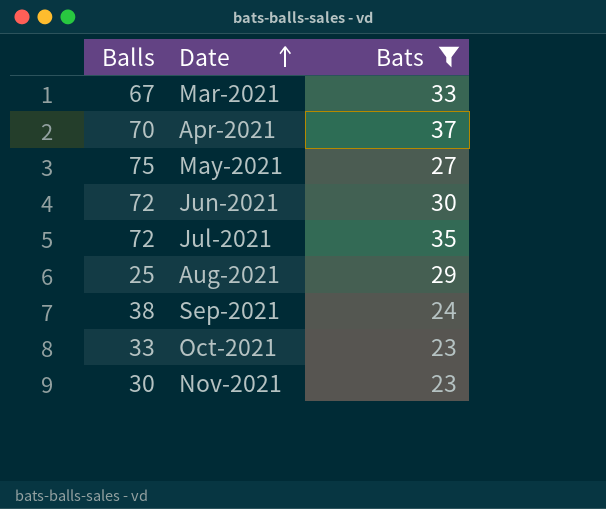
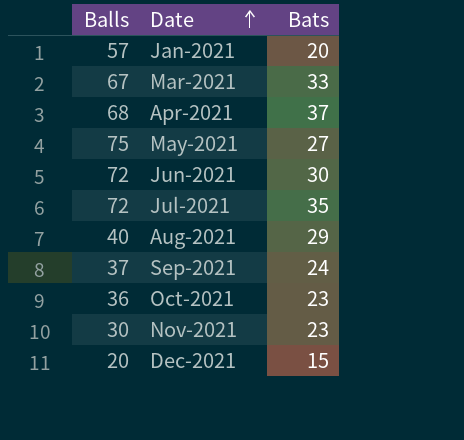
filter: Bats >= 23 -> none
Apr-2021 | Balls: 70 -> 68
Aug-2021 | Balls: 25 -> 40
Sep-2021 | Balls: 38 -> 37
Oct-2021 | Balls: 33 -> 36

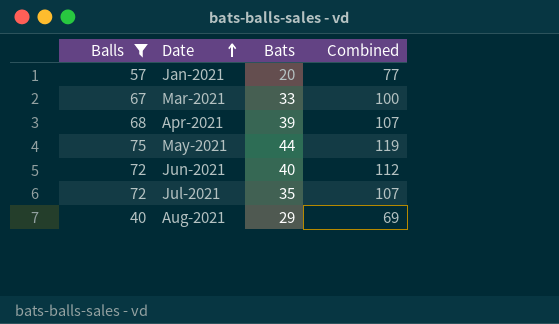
filter: none -> Balls >= 40
column Combined | formula: none -> [Balls] + [Bats]
Apr-2021 | Bats: 37 -> 39
May-2021 | Bats: 27 -> 44
Jun-2021 | Bats: 30 -> 40

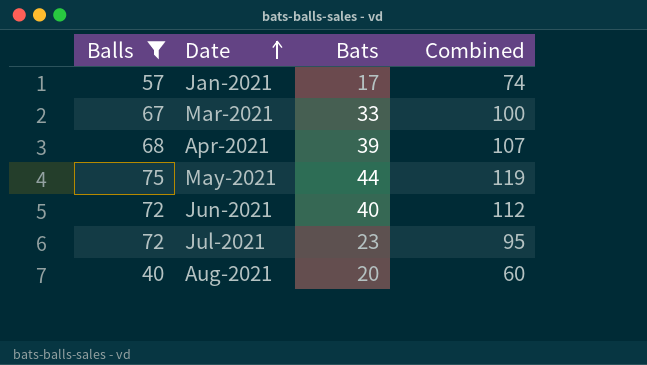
Jan-2021 | Bats: 20 -> 17
Jan-2021 | Combined: 77 -> 74
Jul-2021 | Bats: 35 -> 23
Jul-2021 | Combined: 107 -> 95
Aug-2021 | Bats: 29 -> 20
Aug-2021 | Combined: 69 -> 60

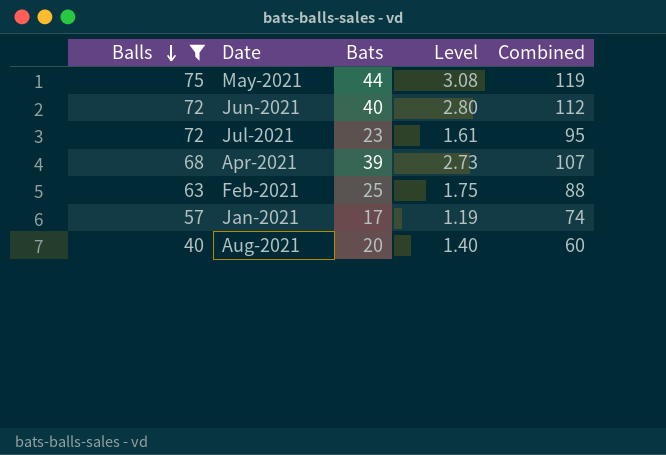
row order: Date ascending -> Balls descending
column Level | formula: none -> [Bats] * 0.07
row Mar-2021: 67 | 33 | 100 -> none
row Feb-2021: none -> 63 | 25 | 1.75 | 88

